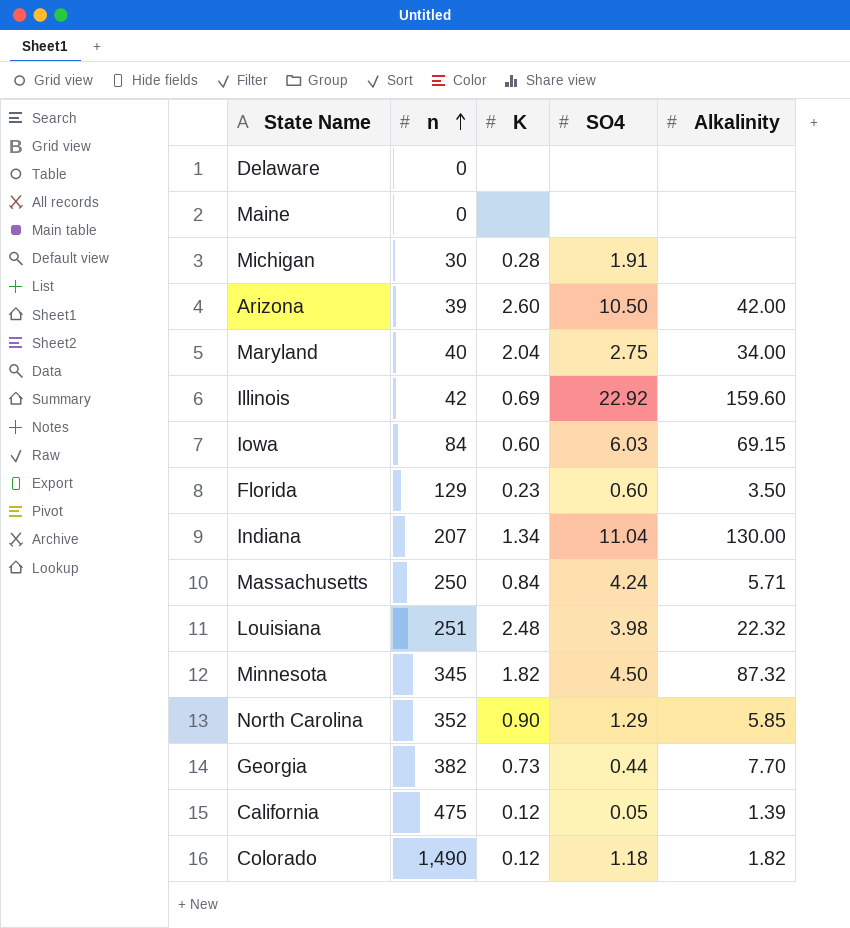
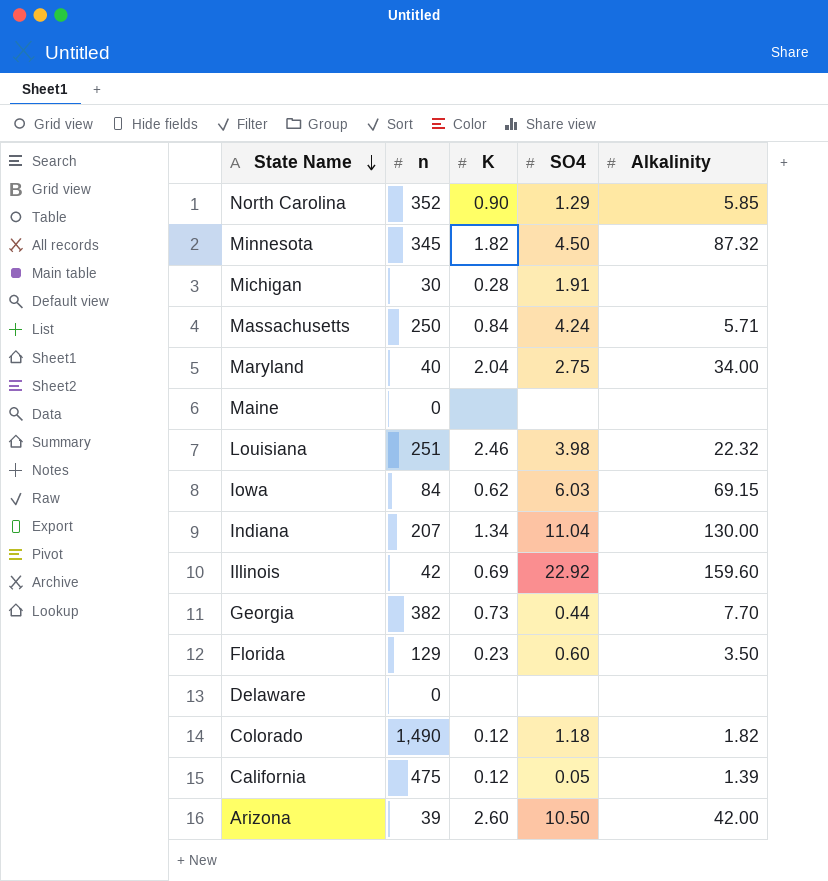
row order: n ascending -> State Name descending
Louisiana | K: 2.48 -> 2.46
Iowa | K: 0.60 -> 0.62

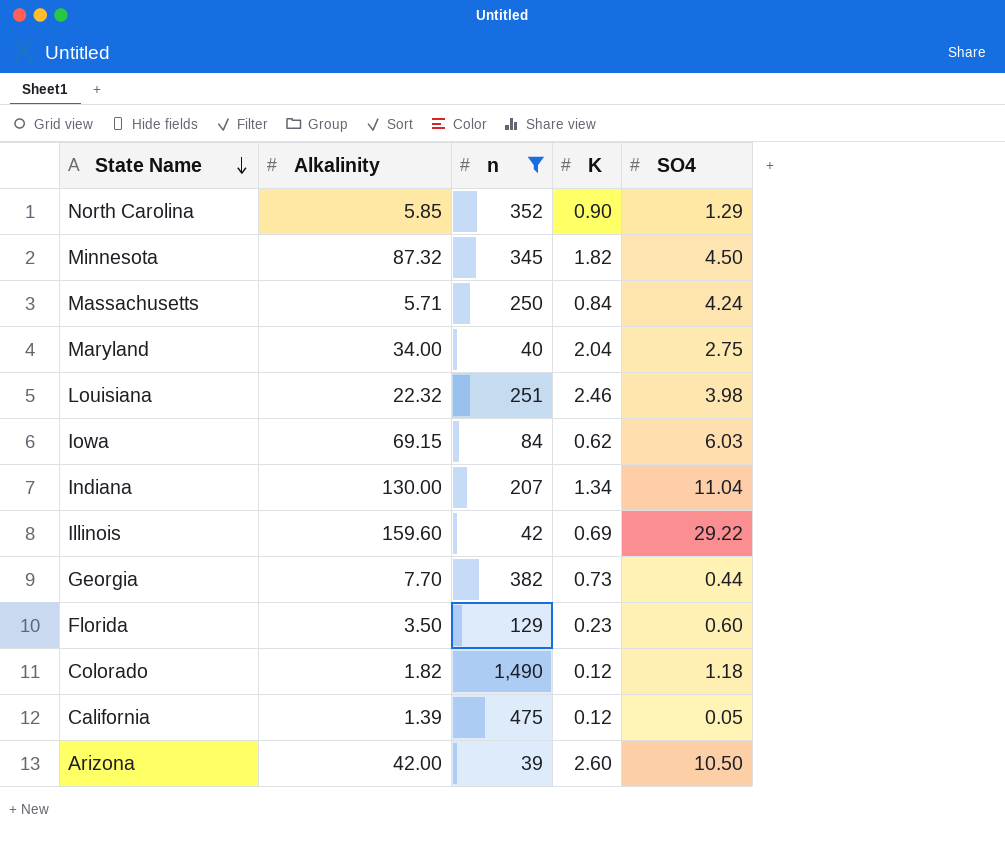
filter: none -> n >= 39
column Alkalinity | position: 5 -> 2
Illinois | SO4: 22.92 -> 29.22

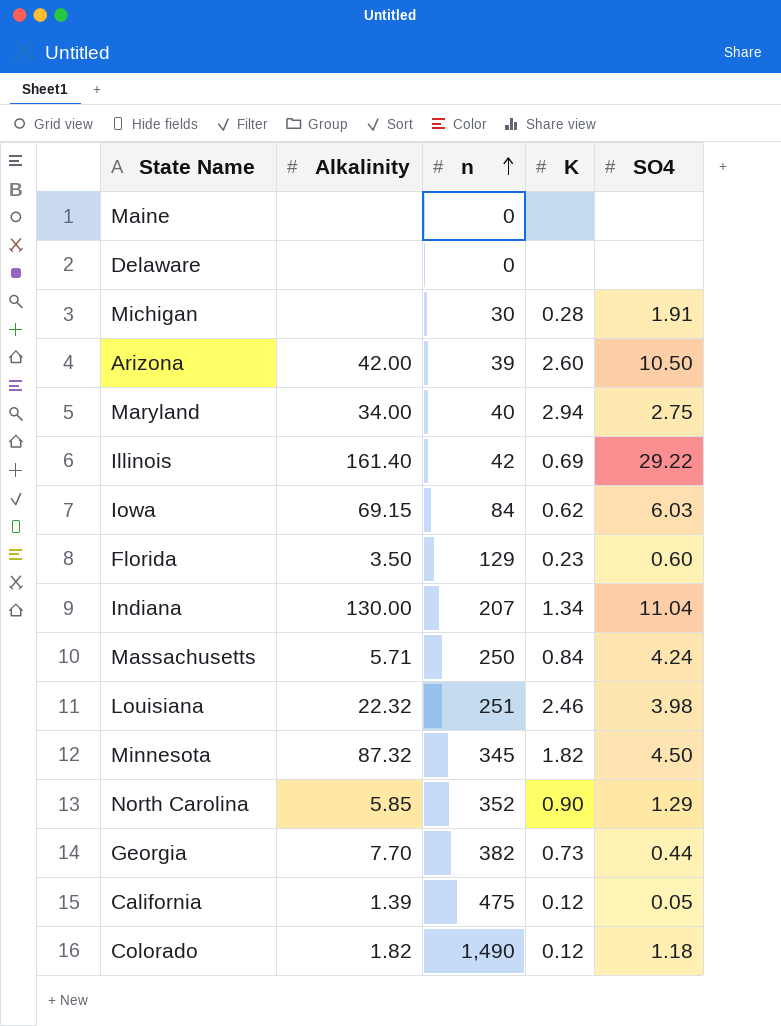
filter: n >= 39 -> none
row order: State Name descending -> n ascending
Maryland | K: 2.04 -> 2.94
Illinois | Alkalinity: 159.60 -> 161.40

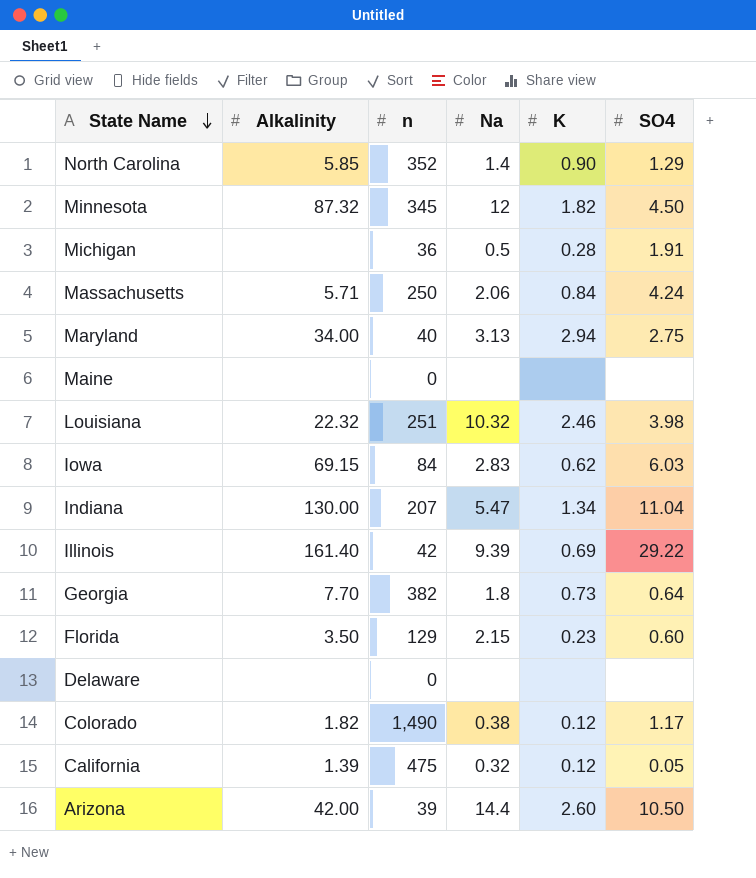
row order: n ascending -> State Name descending
column Na | position: none -> 4
Michigan | n: 30 -> 36
Georgia | SO4: 0.44 -> 0.64
Colorado | SO4: 1.18 -> 1.17

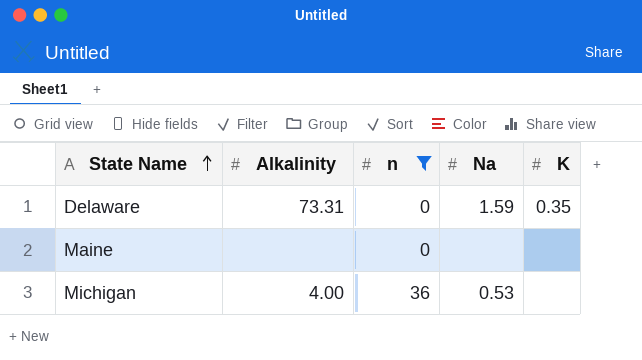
filter: none -> n <= 36
row order: State Name descending -> State Name ascending
column SO4 | position: 6 -> none
Delaware | Alkalinity: none -> 73.31
Delaware | Na: none -> 1.59
Delaware | K: none -> 0.35
Michigan | Alkalinity: none -> 4.00
Michigan | Na: 0.5 -> 0.53
Michigan | K: 0.28 -> none

